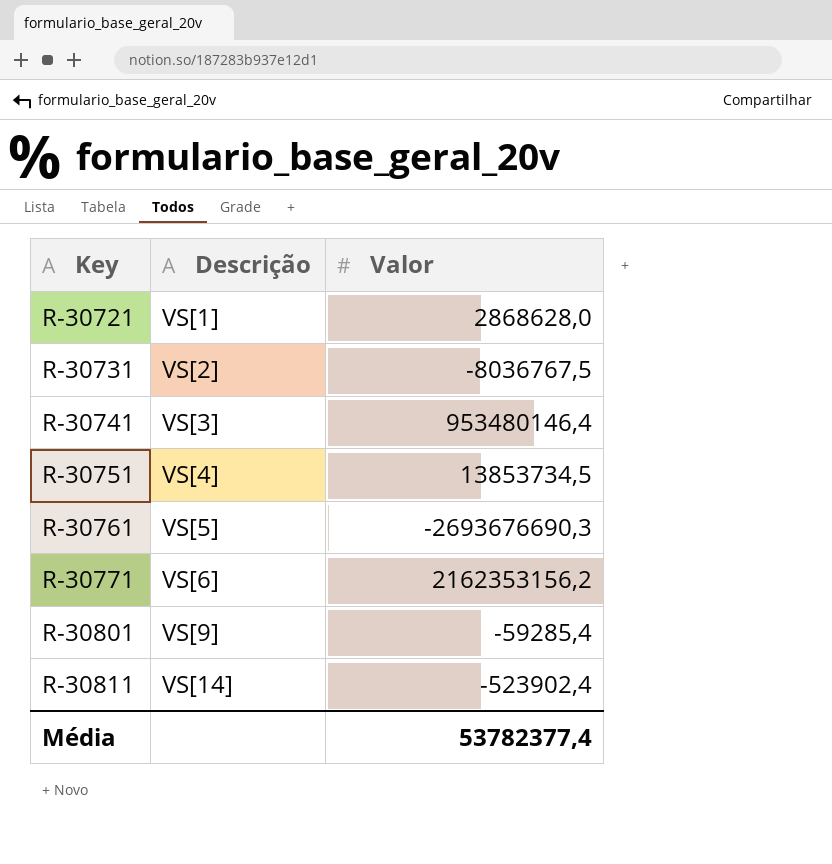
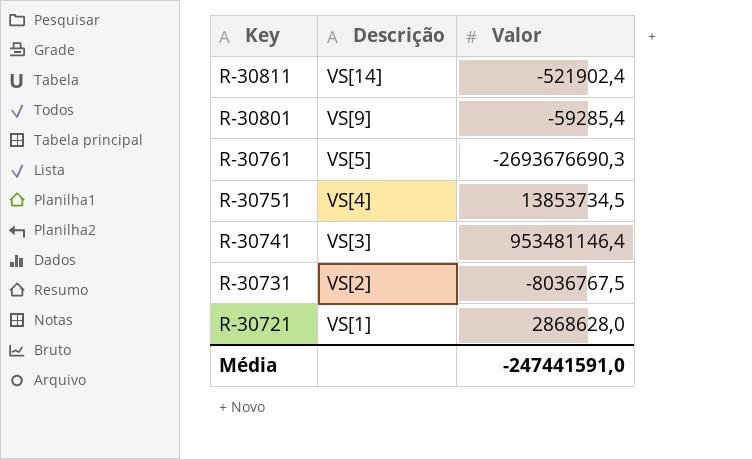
row order: Key ascending -> Key descending
row R-30771: VS[6] | 2162353156,2 -> none
R-30811 | Valor: -523902,4 -> -521902,4
R-30741 | Valor: 953480146,4 -> 953481146,4
Média | Valor: 53782377,4 -> -247441591,0

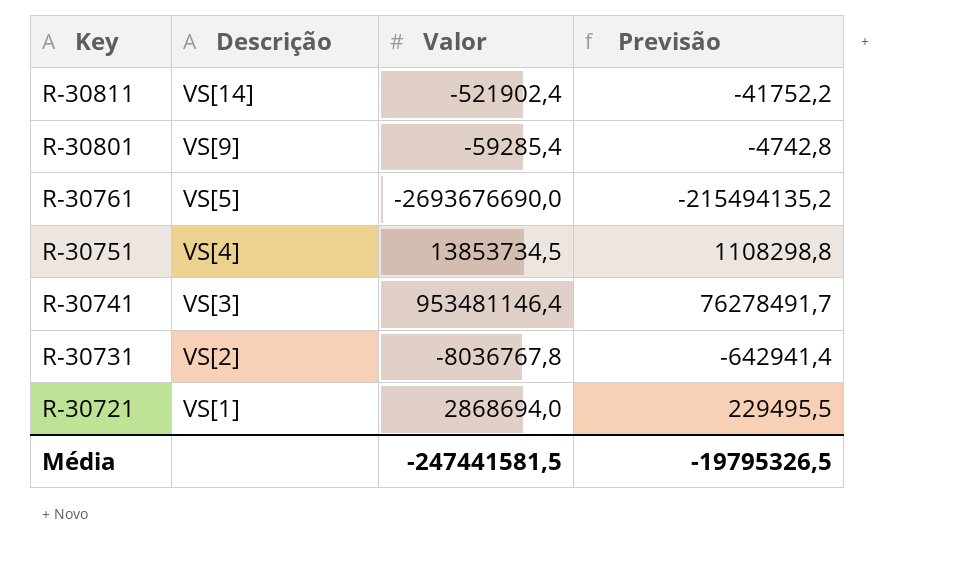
column Previsão | formula: none -> [Valor] * 0,08
R-30761 | Valor: -2693676690,3 -> -2693676690,0
R-30731 | Valor: -8036767,5 -> -8036767,8
R-30721 | Valor: 2868628,0 -> 2868694,0
Média | Valor: -247441591,0 -> -247441581,5

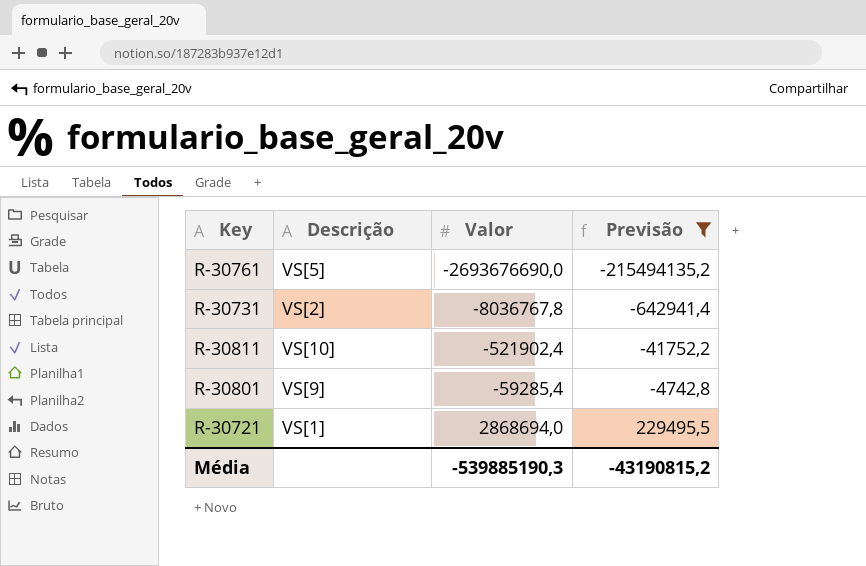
filter: none -> Previsão <= 229495,5
row order: Key descending -> Valor ascending
R-30811 | Descrição: VS[14] -> VS[10]
Média | Valor: -247441581,5 -> -539885190,3
Média | Previsão: -19795326,5 -> -43190815,2

